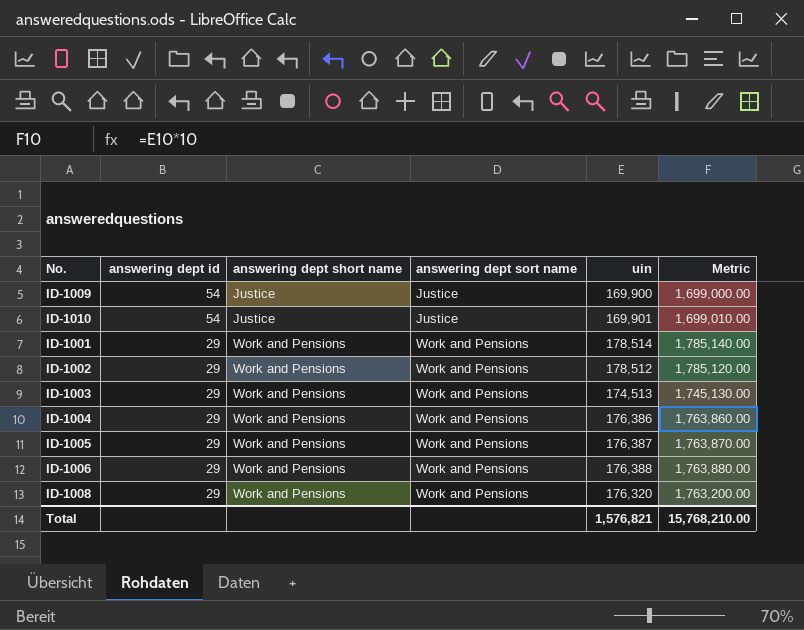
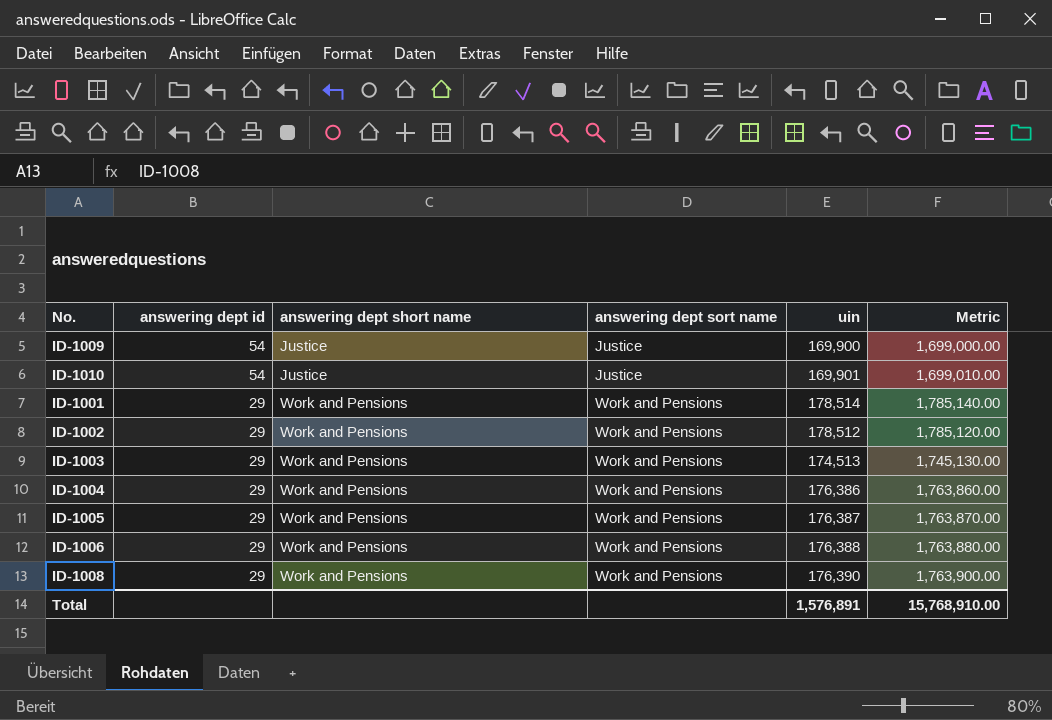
ID-1008 | uin: 176,320 -> 176,390
ID-1008 | Metric: 1,763,200.00 -> 1,763,900.00
Total | uin: 1,576,821 -> 1,576,891
Total | Metric: 15,768,210.00 -> 15,768,910.00

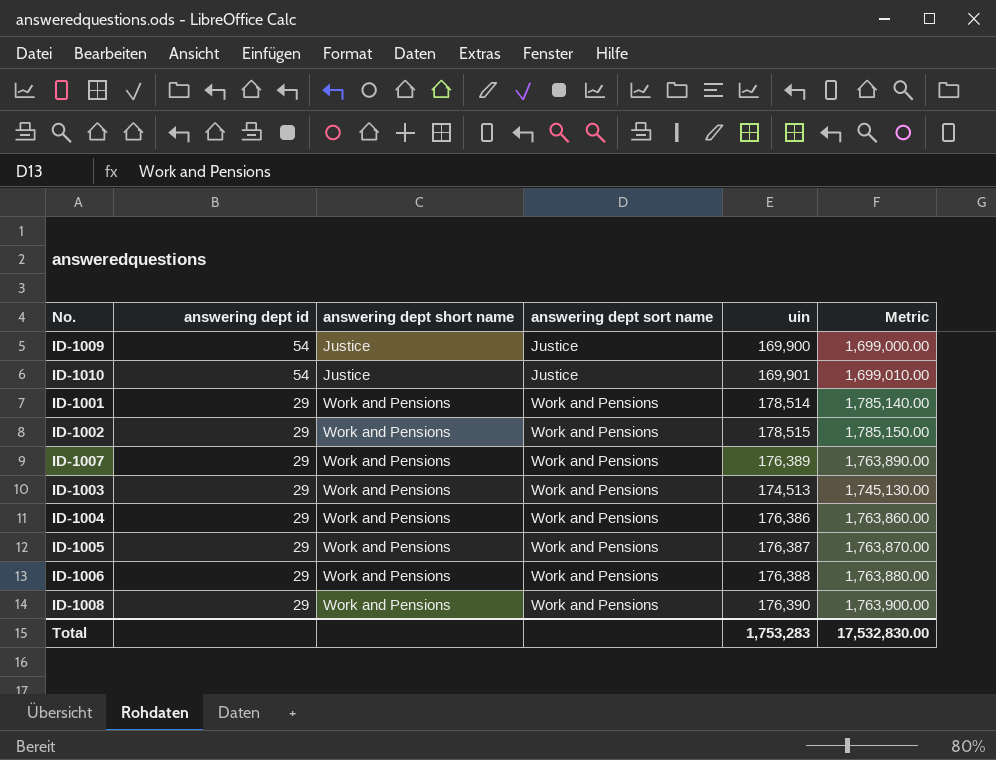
ID-1002 | uin: 178,512 -> 178,515
ID-1002 | Metric: 1,785,120.00 -> 1,785,150.00
row ID-1007: none -> 29 | Work and Pensions | Work and Pensions | 176,389 | 1,763,890.00
Total | uin: 1,576,891 -> 1,753,283
Total | Metric: 15,768,910.00 -> 17,532,830.00

